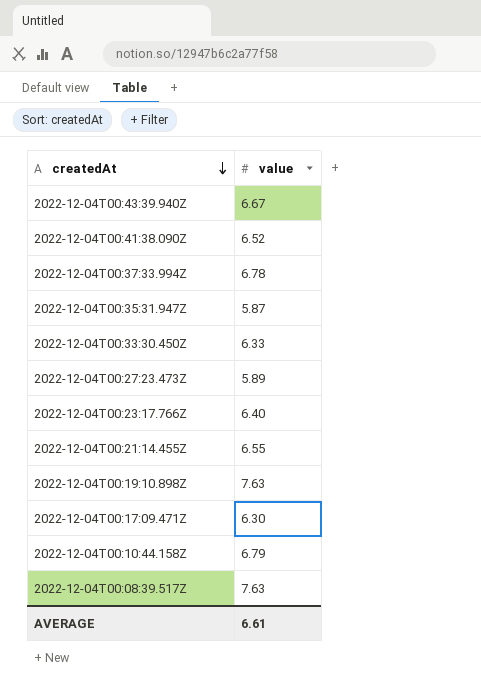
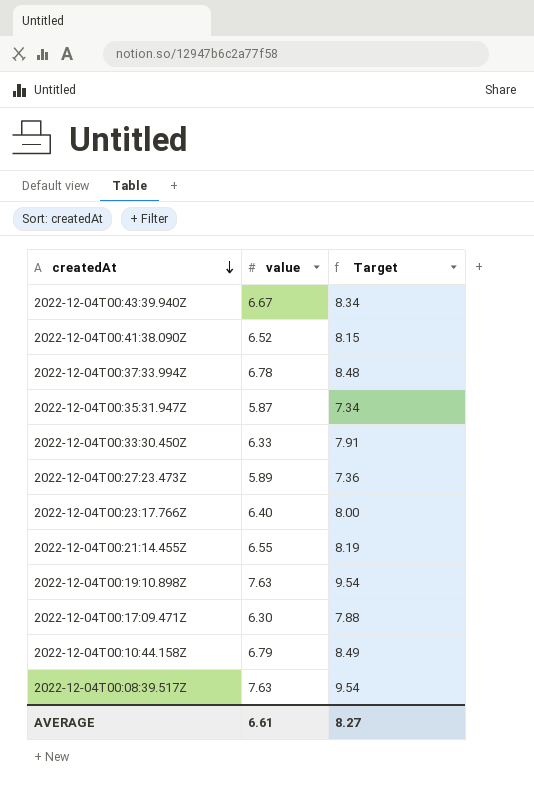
column Target | formula: none -> [value] * 1.25

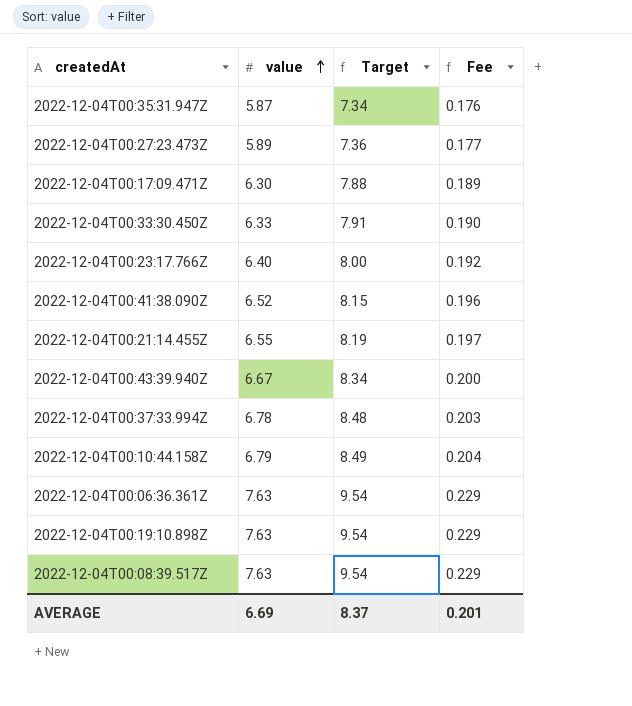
row order: createdAt descending -> value ascending
column Fee | formula: none -> [value] * 0.03
row 2022-12-04T00:06:36.361Z: none -> 7.63 | 9.54 | 0.229
AVERAGE | value: 6.61 -> 6.69
AVERAGE | Target: 8.27 -> 8.37

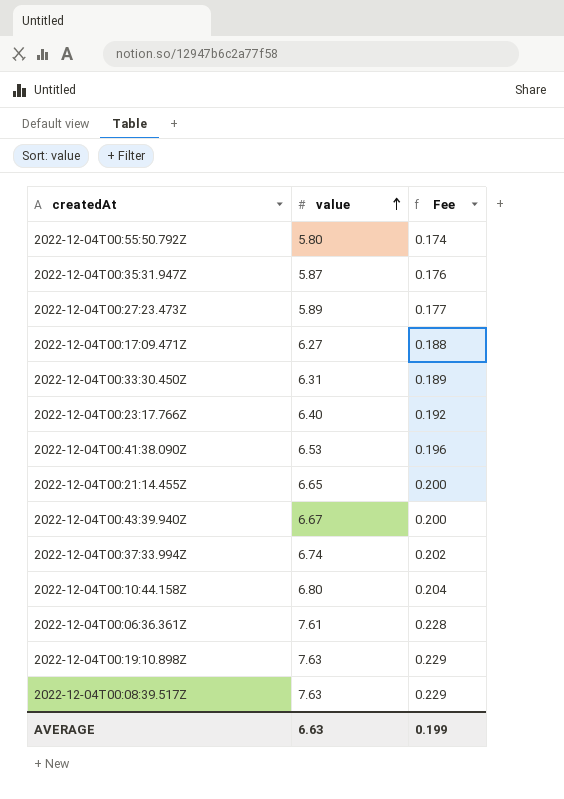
column Target | formula: [value] * 1.25 -> none
row 2022-12-04T00:55:50.792Z: none -> 5.80 | 0.174
2022-12-04T00:17:09.471Z | value: 6.30 -> 6.27
2022-12-04T00:17:09.471Z | Fee: 0.189 -> 0.188
2022-12-04T00:33:30.450Z | value: 6.33 -> 6.31
2022-12-04T00:33:30.450Z | Fee: 0.190 -> 0.189
2022-12-04T00:41:38.090Z | value: 6.52 -> 6.53
2022-12-04T00:21:14.455Z | value: 6.55 -> 6.65
2022-12-04T00:21:14.455Z | Fee: 0.197 -> 0.200
2022-12-04T00:37:33.994Z | value: 6.78 -> 6.74
2022-12-04T00:37:33.994Z | Fee: 0.203 -> 0.202
2022-12-04T00:10:44.158Z | value: 6.79 -> 6.80
2022-12-04T00:06:36.361Z | value: 7.63 -> 7.61
2022-12-04T00:06:36.361Z | Fee: 0.229 -> 0.228
AVERAGE | value: 6.69 -> 6.63
AVERAGE | Fee: 0.201 -> 0.199

